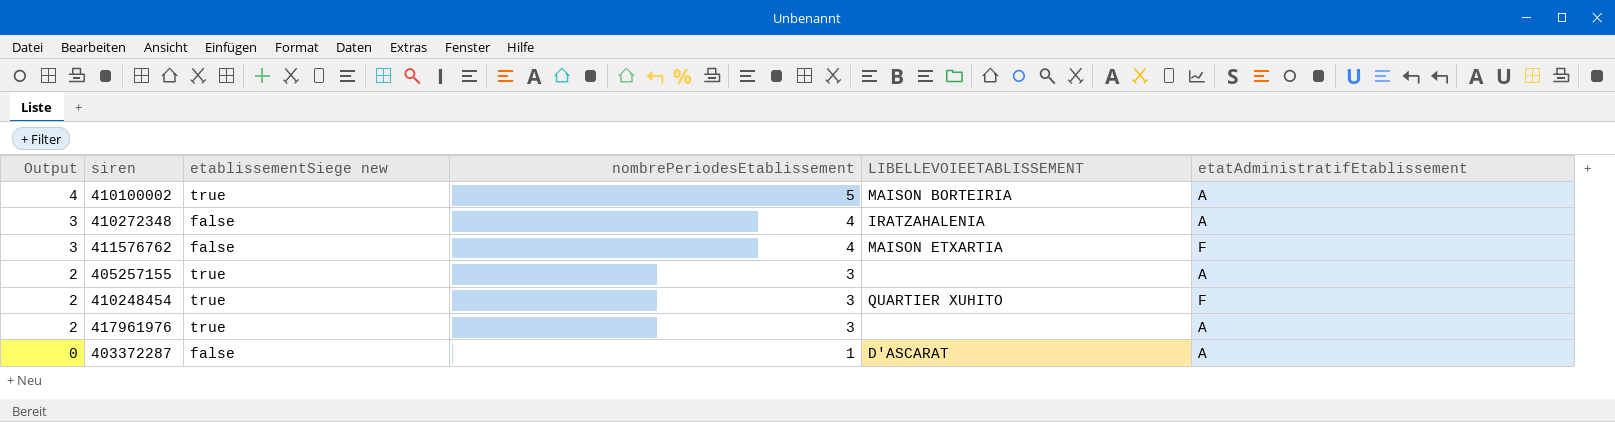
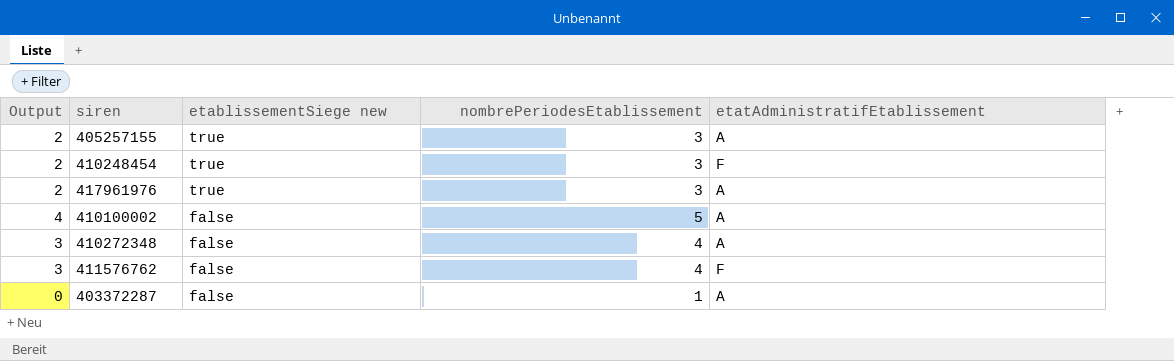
row order: Output descending -> etablissementSiege new descending
column LIBELLEVOIEETABLISSEMENT | position: 5 -> none
410100002 | etablissementSiege new: true -> false

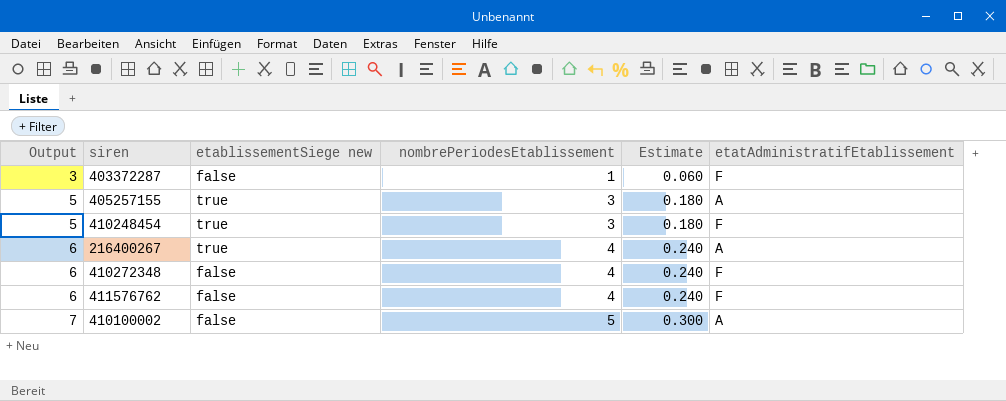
row order: etablissementSiege new descending -> Output ascending
column Output | formula: [nombrePeriodesEtablissement] - 1 -> [nombrePeriodesEtablissement] + 2
column Estimate | formula: none -> [nombrePeriodesEtablissement] * 0.06
row 417961976: 2 | true | 3 | A -> none
403372287 | etatAdministratifEtablissement: A -> F
row 216400267: none -> 6 | true | 4 | 0.240 | A
410272348 | etatAdministratifEtablissement: A -> F

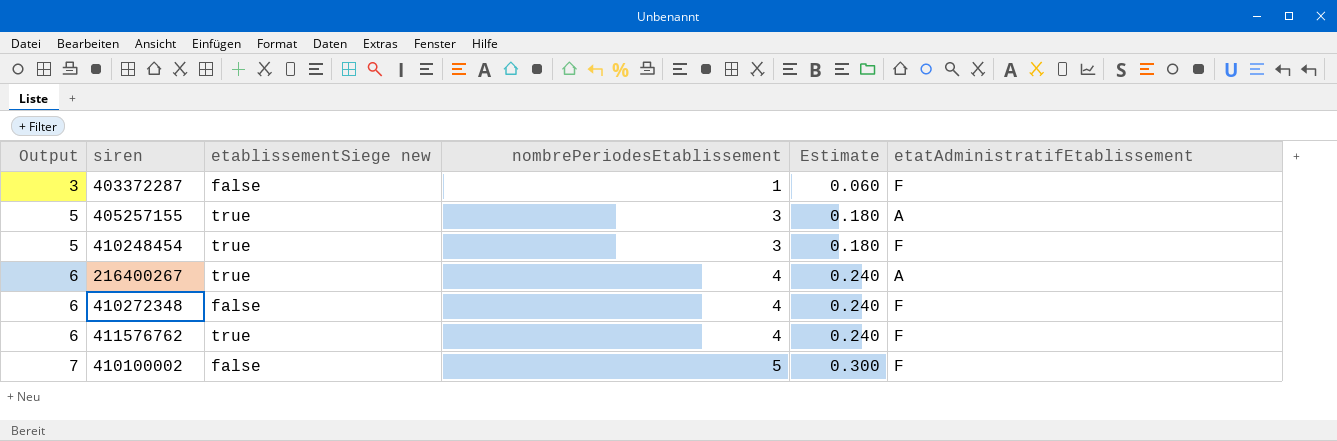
411576762 | etablissementSiege new: false -> true
410100002 | etatAdministratifEtablissement: A -> F

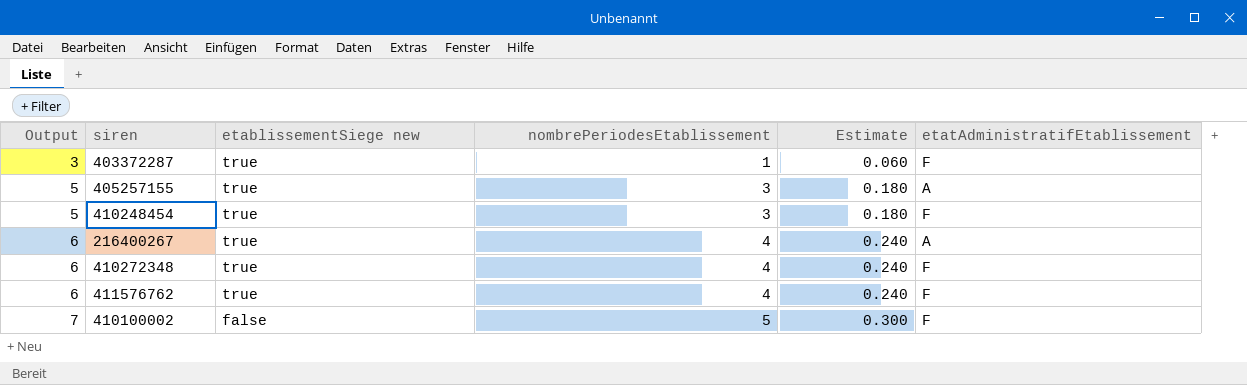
403372287 | etablissementSiege new: false -> true
410272348 | etablissementSiege new: false -> true

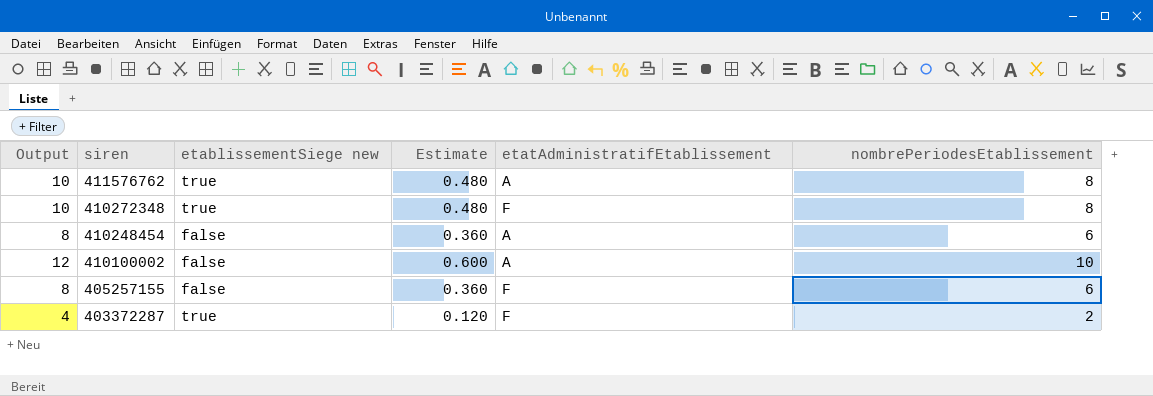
row order: Output ascending -> siren descending
column nombrePeriodesEtablissement | position: 4 -> 6
row 216400267: 6 | true | 4 | 0.240 | A -> none
411576762 | Output: 6 -> 10
411576762 | Estimate: 0.240 -> 0.480
411576762 | etatAdministratifEtablissement: F -> A
411576762 | nombrePeriodesEtablissement: 4 -> 8
410272348 | Output: 6 -> 10
410272348 | Estimate: 0.240 -> 0.480
410272348 | nombrePeriodesEtablissement: 4 -> 8
410248454 | Output: 5 -> 8
410248454 | etablissementSiege new: true -> false
410248454 | Estimate: 0.180 -> 0.360
410248454 | etatAdministratifEtablissement: F -> A
410248454 | nombrePeriodesEtablissement: 3 -> 6
410100002 | Output: 7 -> 12
410100002 | Estimate: 0.300 -> 0.600
410100002 | etatAdministratifEtablissement: F -> A
410100002 | nombrePeriodesEtablissement: 5 -> 10
405257155 | Output: 5 -> 8
405257155 | etablissementSiege new: true -> false
405257155 | Estimate: 0.180 -> 0.360
405257155 | etatAdministratifEtablissement: A -> F
405257155 | nombrePeriodesEtablissement: 3 -> 6
403372287 | Output: 3 -> 4
403372287 | Estimate: 0.060 -> 0.120
403372287 | nombrePeriodesEtablissement: 1 -> 2

